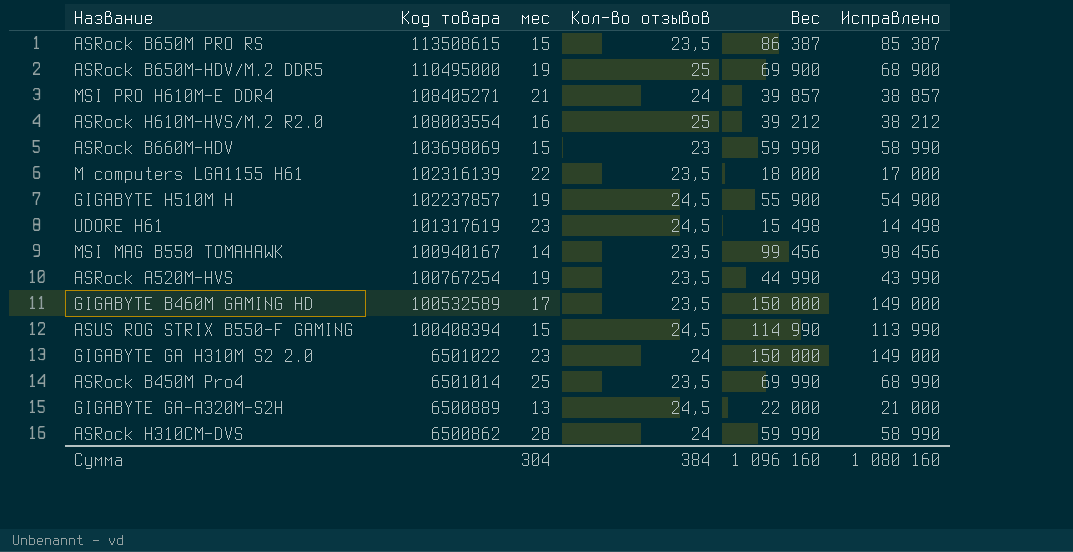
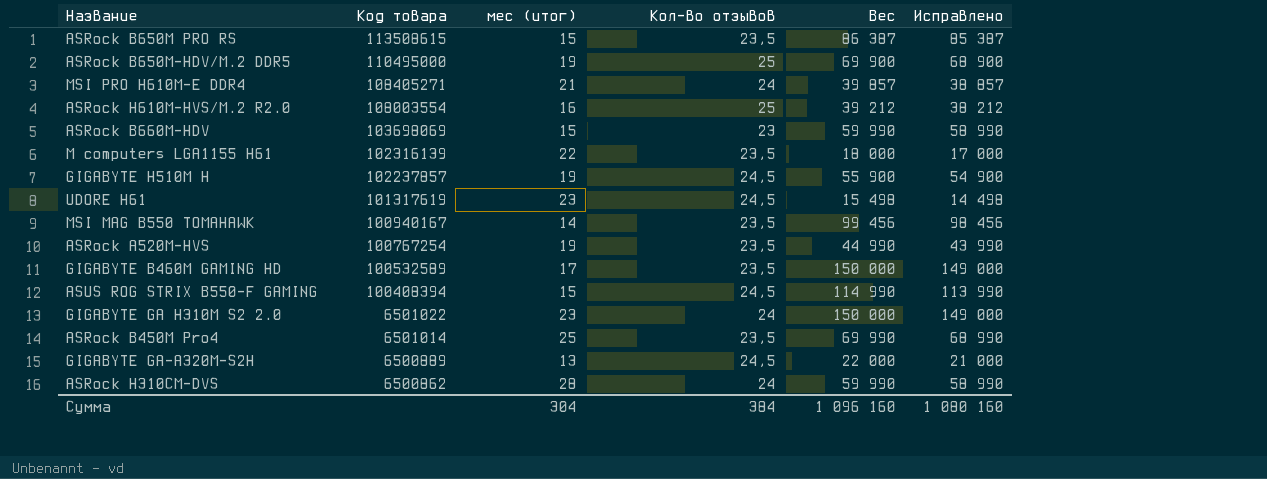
column name: мес -> мес (итог)

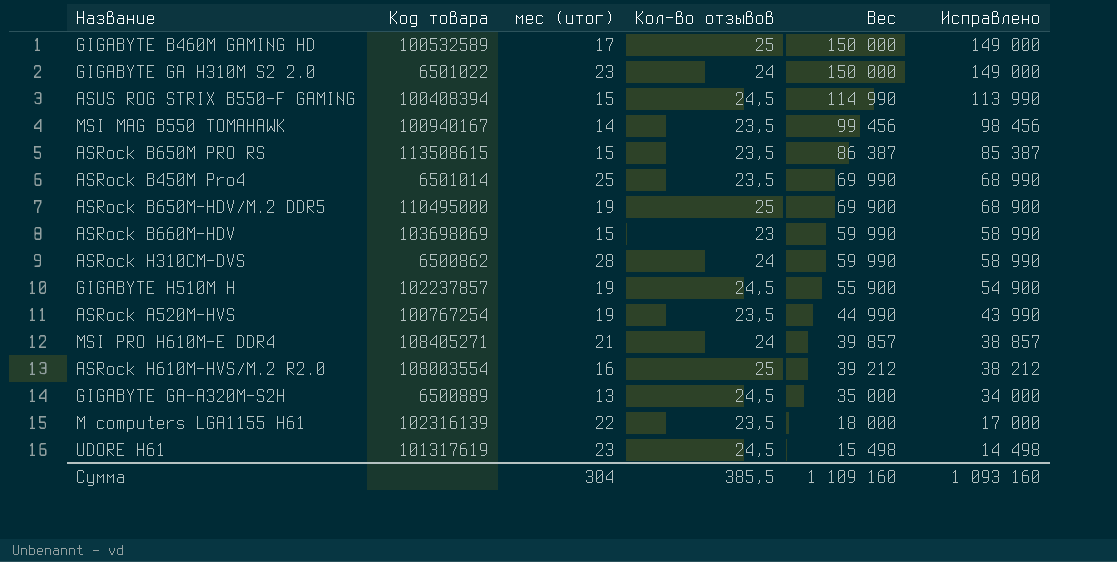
row order: Код товара descending -> Вес descending
GIGABYTE B460M GAMING HD | Кол-во отзывов: 23,5 -> 25
GIGABYTE GA-A320M-S2H | Вес: 22 000 -> 35 000
GIGABYTE GA-A320M-S2H | Исправлено: 21 000 -> 34 000
Сумма | Кол-во отзывов: 384 -> 385,5
Сумма | Вес: 1 096 160 -> 1 109 160
Сумма | Исправлено: 1 080 160 -> 1 093 160

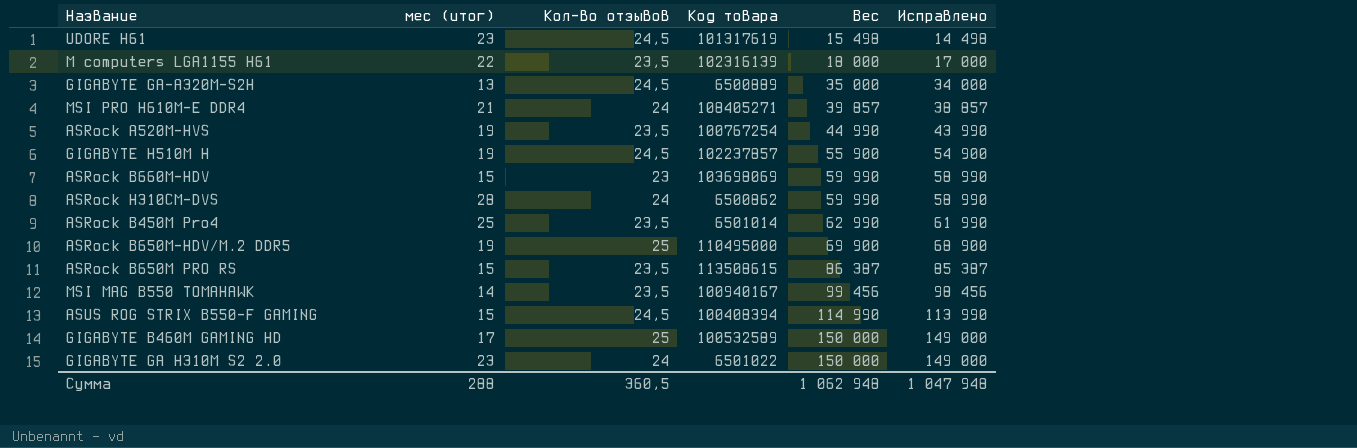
row order: Вес descending -> Вес ascending
column Код товара | position: 2 -> 4
row ASRock H610M-HVS/M.2 R2.0: 108003554 | 16 | 25 | 39 212 | 38 212 -> none
ASRock B450M Pro4 | Вес: 69 990 -> 62 990
ASRock B450M Pro4 | Исправлено: 68 990 -> 61 990
Сумма | мес (итог): 304 -> 288
Сумма | Кол-во отзывов: 385,5 -> 360,5
Сумма | Вес: 1 109 160 -> 1 062 948
Сумма | Исправлено: 1 093 160 -> 1 047 948

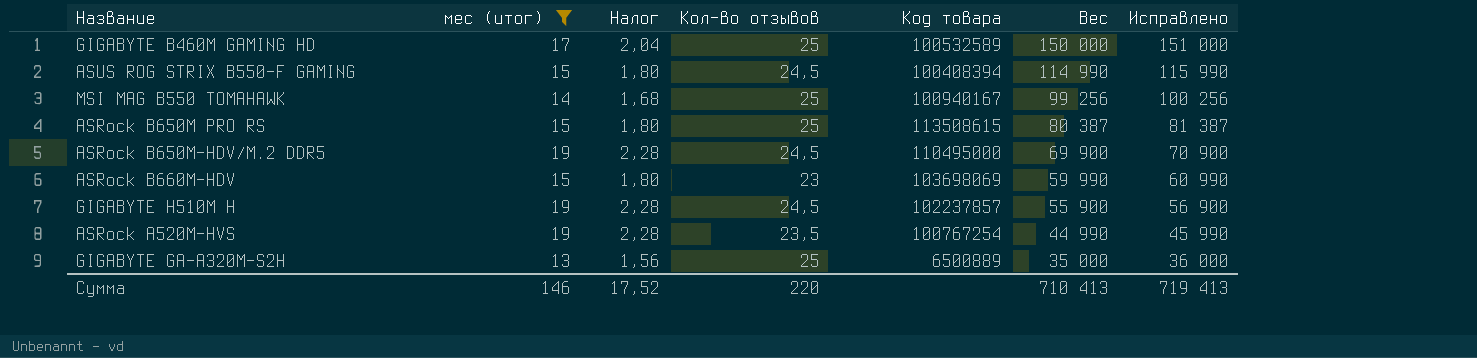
filter: none -> мес (итог) <= 19
row order: Вес ascending -> Вес descending
column Налог | formula: none -> [мес (итог)] * 0,12
column Исправлено | formula: [Вес] - 1000 -> [Вес] + 1000
MSI MAG B550 TOMAHAWK | Кол-во отзывов: 23,5 -> 25
MSI MAG B550 TOMAHAWK | Вес: 99 456 -> 99 256
ASRock B650M PRO RS | Кол-во отзывов: 23,5 -> 25
ASRock B650M PRO RS | Вес: 86 387 -> 80 387
ASRock B650M-HDV/M.2 DDR5 | Кол-во отзывов: 25 -> 24,5
GIGABYTE GA-A320M-S2H | Кол-во отзывов: 24,5 -> 25
Сумма | мес (итог): 288 -> 146
Сумма | Кол-во отзывов: 360,5 -> 220
Сумма | Вес: 1 062 948 -> 710 413
Сумма | Исправлено: 1 047 948 -> 719 413

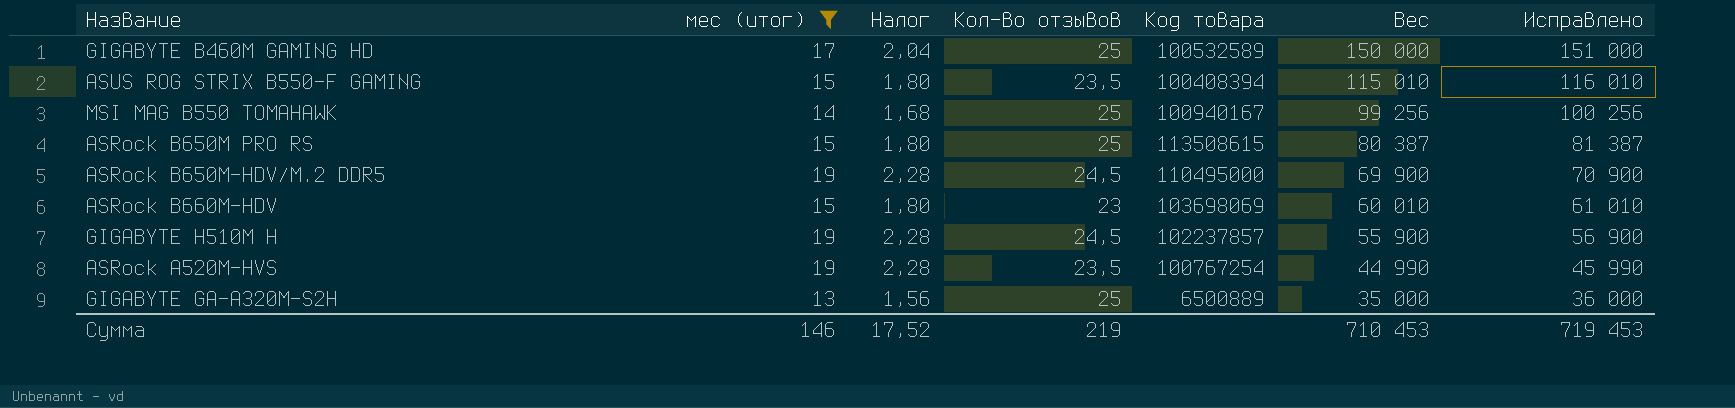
ASUS ROG STRIX B550-F GAMING | Кол-во отзывов: 24,5 -> 23,5
ASUS ROG STRIX B550-F GAMING | Вес: 114 990 -> 115 010
ASUS ROG STRIX B550-F GAMING | Исправлено: 115 990 -> 116 010
ASRock B660M-HDV | Вес: 59 990 -> 60 010
ASRock B660M-HDV | Исправлено: 60 990 -> 61 010
Сумма | Кол-во отзывов: 220 -> 219
Сумма | Вес: 710 413 -> 710 453
Сумма | Исправлено: 719 413 -> 719 453

